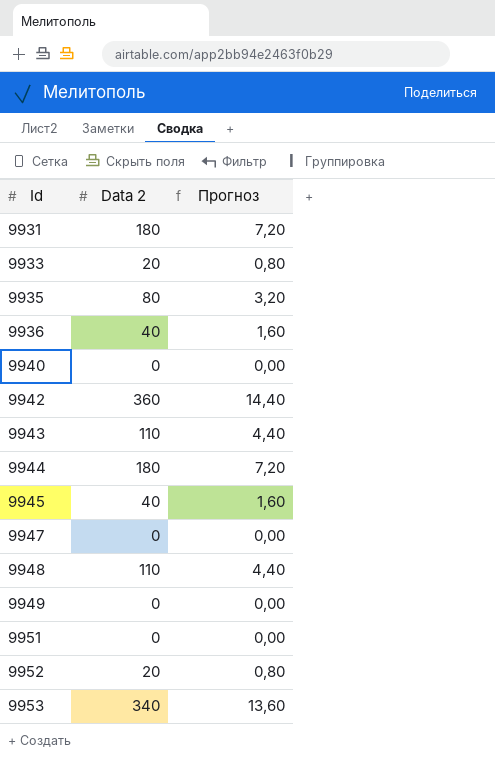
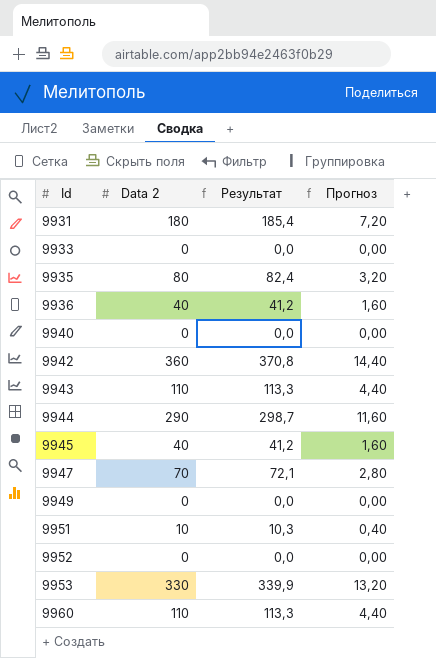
column Результат | formula: none -> [Data 2] * 1,03
row 9948: 110 | 4,40 -> none
9933 | Data 2: 20 -> 0
9933 | Прогноз: 0,80 -> 0,00
9944 | Data 2: 180 -> 290
9944 | Прогноз: 7,20 -> 11,60
9947 | Data 2: 0 -> 70
9947 | Прогноз: 0,00 -> 2,80
9951 | Data 2: 0 -> 10
9951 | Прогноз: 0,00 -> 0,40
9952 | Data 2: 20 -> 0
9952 | Прогноз: 0,80 -> 0,00
9953 | Data 2: 340 -> 330
9953 | Прогноз: 13,60 -> 13,20
row 9960: none -> 110 | 113,3 | 4,40

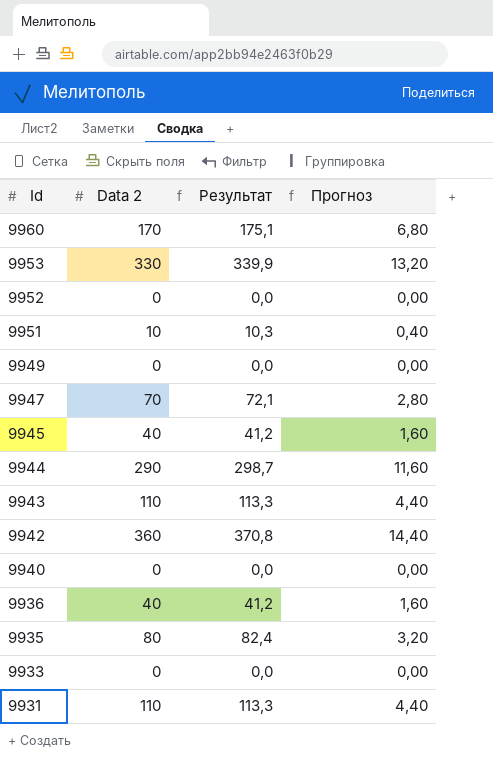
row order: Id ascending -> Id descending
9960 | Data 2: 110 -> 170
9960 | Результат: 113,3 -> 175,1
9960 | Прогноз: 4,40 -> 6,80
9931 | Data 2: 180 -> 110
9931 | Результат: 185,4 -> 113,3
9931 | Прогноз: 7,20 -> 4,40

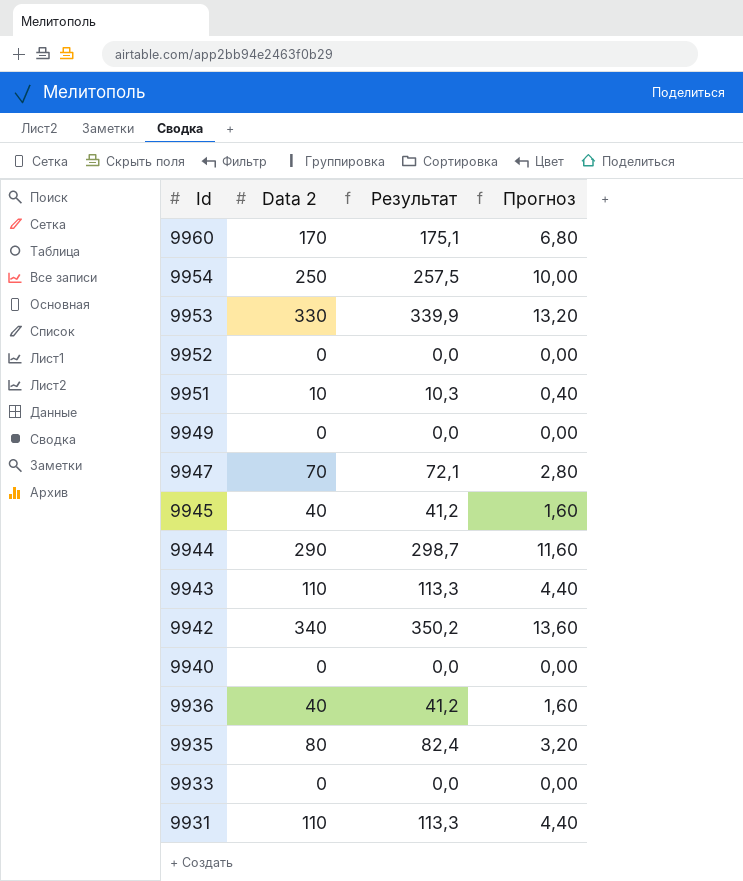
row 9954: none -> 250 | 257,5 | 10,00
9942 | Data 2: 360 -> 340
9942 | Результат: 370,8 -> 350,2
9942 | Прогноз: 14,40 -> 13,60

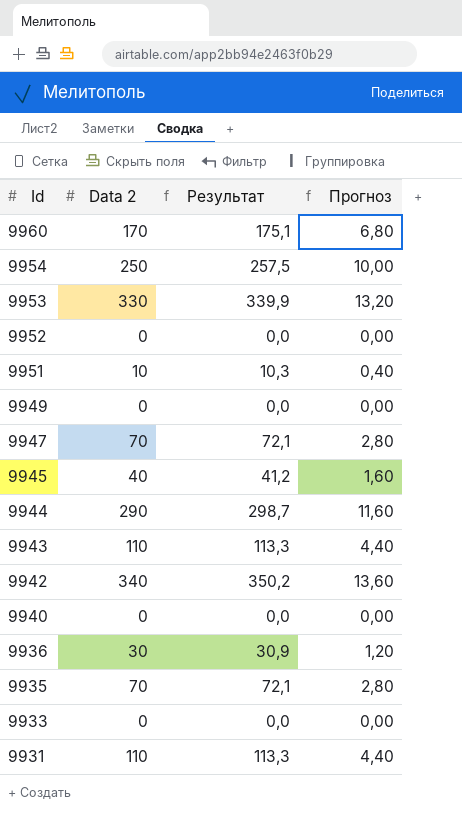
9936 | Data 2: 40 -> 30
9936 | Результат: 41,2 -> 30,9
9936 | Прогноз: 1,60 -> 1,20
9935 | Data 2: 80 -> 70
9935 | Результат: 82,4 -> 72,1
9935 | Прогноз: 3,20 -> 2,80

